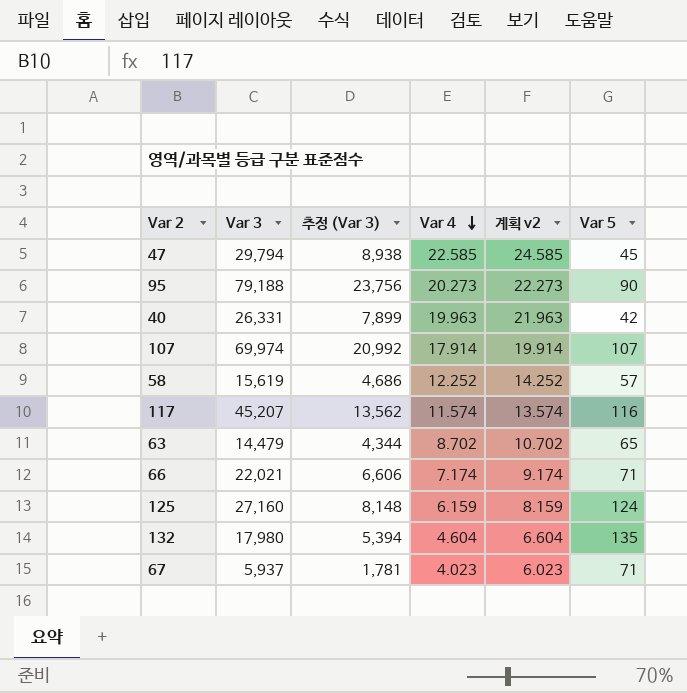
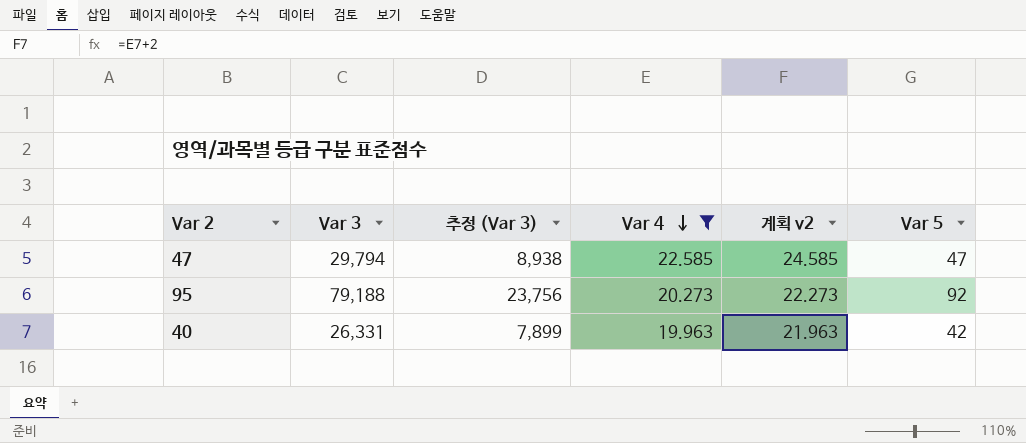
filter: none -> Var 4 >= 19.963
47 | Var 5: 45 -> 47
95 | Var 5: 90 -> 92

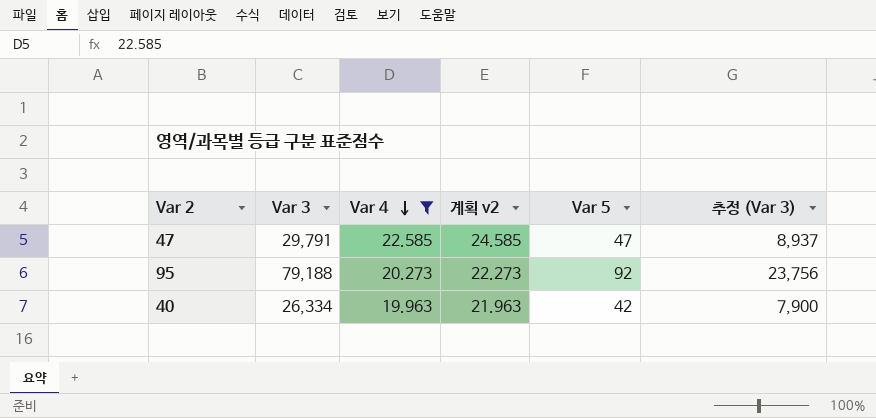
column 추정 (Var 3) | position: 3 -> 6
47 | Var 3: 29,794 -> 29,791
47 | 추정 (Var 3): 8,938 -> 8,937
40 | Var 3: 26,331 -> 26,334
40 | 추정 (Var 3): 7,899 -> 7,900

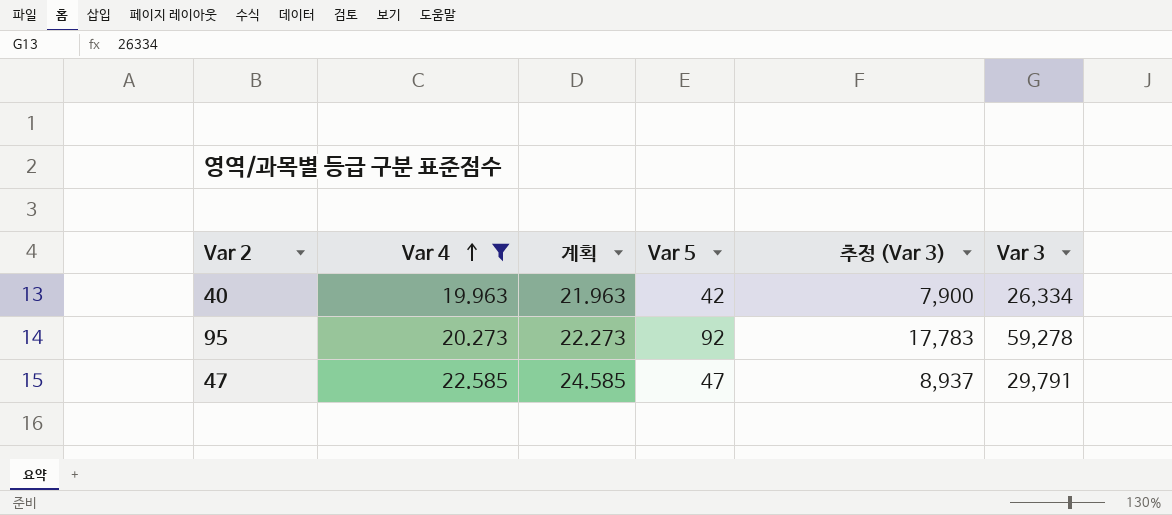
row order: Var 4 descending -> Var 4 ascending
column name: 계획 v2 -> 계획
column Var 3 | position: 2 -> 6
95 | 추정 (Var 3): 23,756 -> 17,783
95 | Var 3: 79,188 -> 59,278

